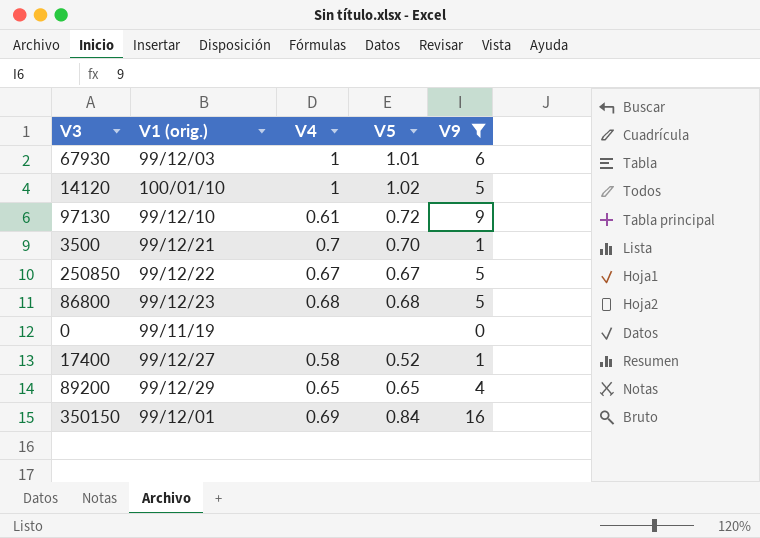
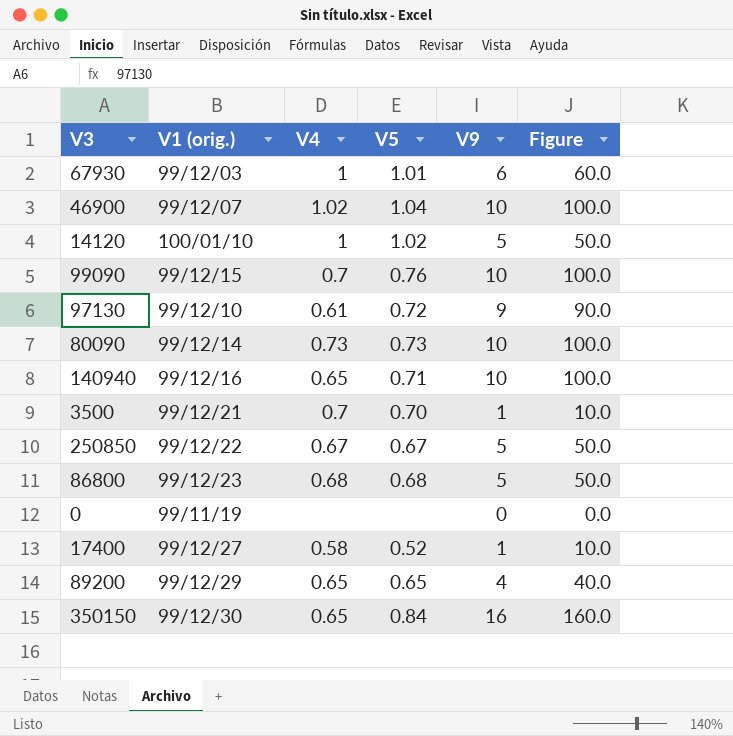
filter: V9 != 10 -> none
column Figure | formula: none -> [V9] * 10
350150 | V1 (orig.): 99/12/01 -> 99/12/30
350150 | V4: 0.69 -> 0.65

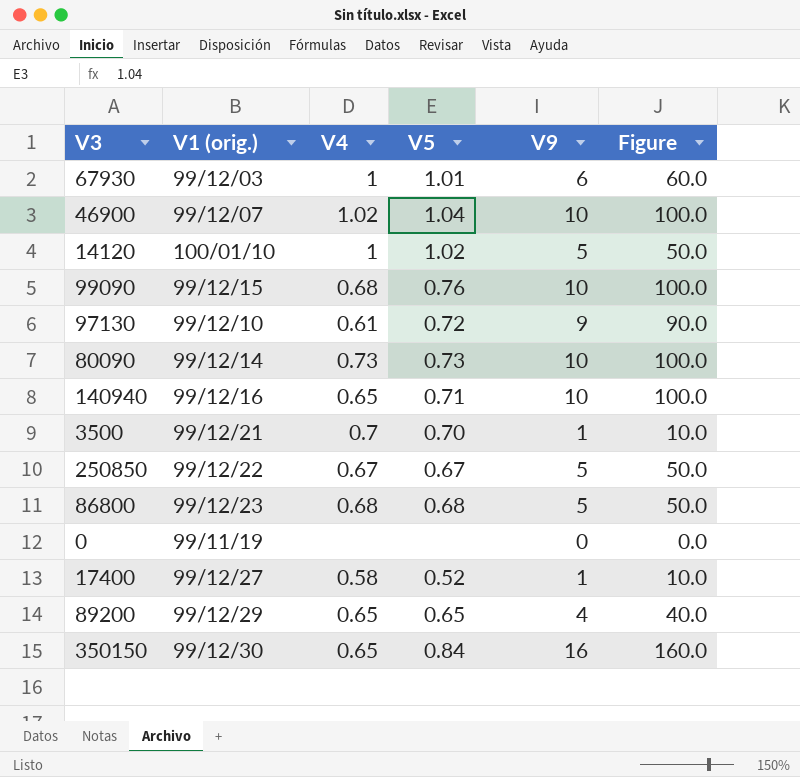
99090 | V4: 0.7 -> 0.68

